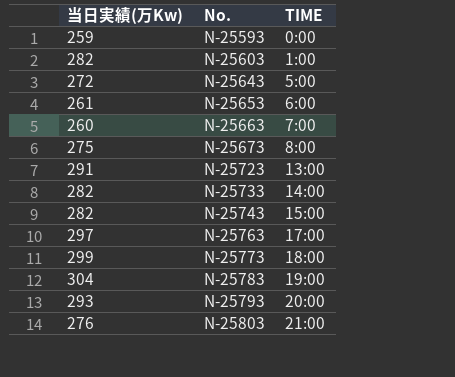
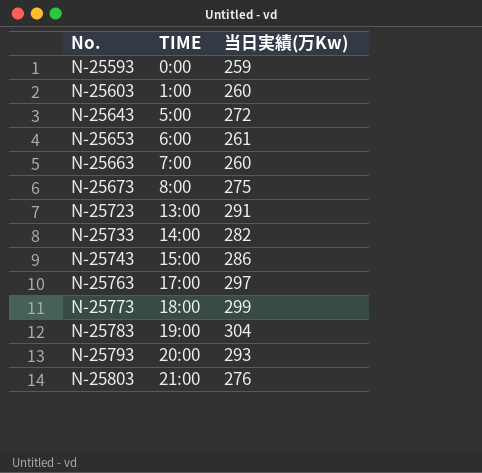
column 当日実績(万Kw) | position: 1 -> 3
N-25603 | 当日実績(万Kw): 282 -> 260
N-25743 | 当日実績(万Kw): 282 -> 286

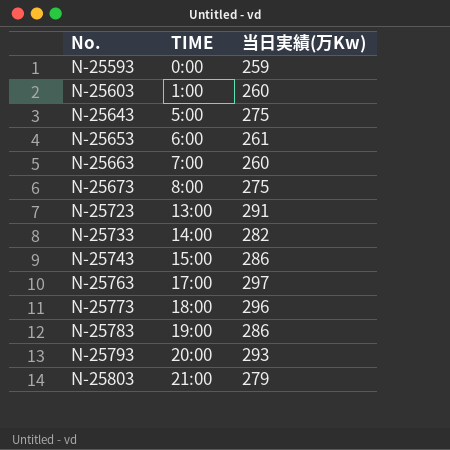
N-25643 | 当日実績(万Kw): 272 -> 275
N-25773 | 当日実績(万Kw): 299 -> 296
N-25783 | 当日実績(万Kw): 304 -> 286
N-25803 | 当日実績(万Kw): 276 -> 279

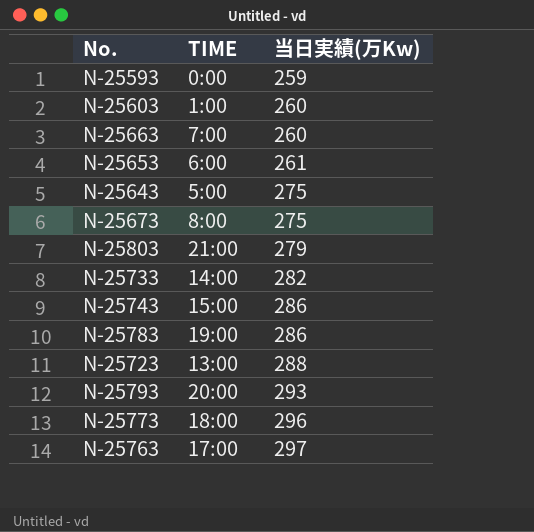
row order: No. ascending -> 当日実績(万Kw) ascending
N-25723 | 当日実績(万Kw): 291 -> 288

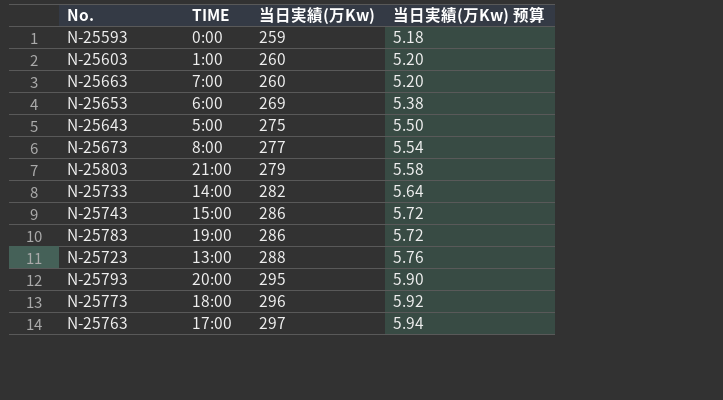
column 当日実績(万Kw) 预算 | formula: none -> [当日実績(万Kw)] * 0.02
N-25653 | 当日実績(万Kw): 261 -> 269
N-25673 | 当日実績(万Kw): 275 -> 277
N-25793 | 当日実績(万Kw): 293 -> 295

